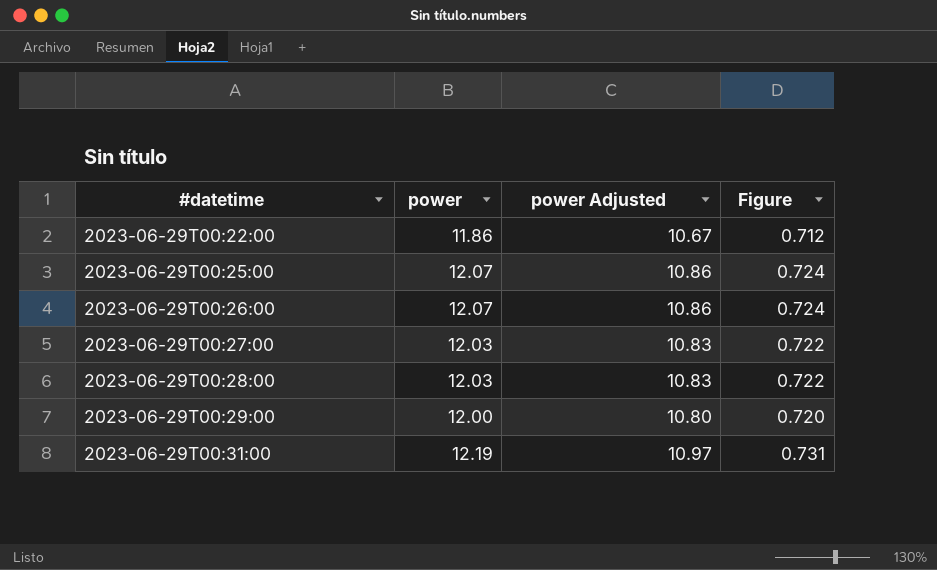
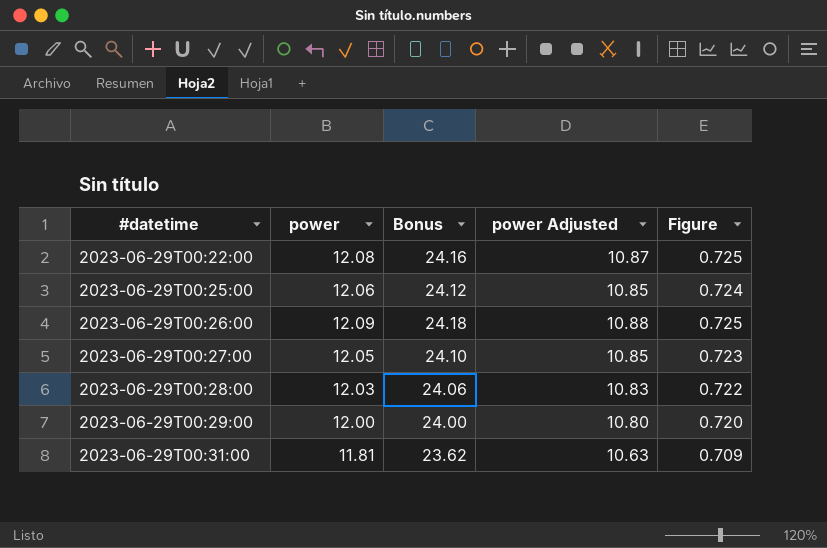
column Bonus | formula: none -> [power] * 2
2023-06-29T00:22:00 | power: 11.86 -> 12.08
2023-06-29T00:22:00 | power Adjusted: 10.67 -> 10.87
2023-06-29T00:22:00 | Figure: 0.712 -> 0.725
2023-06-29T00:25:00 | power: 12.07 -> 12.06
2023-06-29T00:25:00 | power Adjusted: 10.86 -> 10.85
2023-06-29T00:26:00 | power: 12.07 -> 12.09
2023-06-29T00:26:00 | power Adjusted: 10.86 -> 10.88
2023-06-29T00:26:00 | Figure: 0.724 -> 0.725
2023-06-29T00:27:00 | power: 12.03 -> 12.05
2023-06-29T00:27:00 | power Adjusted: 10.83 -> 10.85
2023-06-29T00:27:00 | Figure: 0.722 -> 0.723
2023-06-29T00:31:00 | power: 12.19 -> 11.81
2023-06-29T00:31:00 | power Adjusted: 10.97 -> 10.63
2023-06-29T00:31:00 | Figure: 0.731 -> 0.709

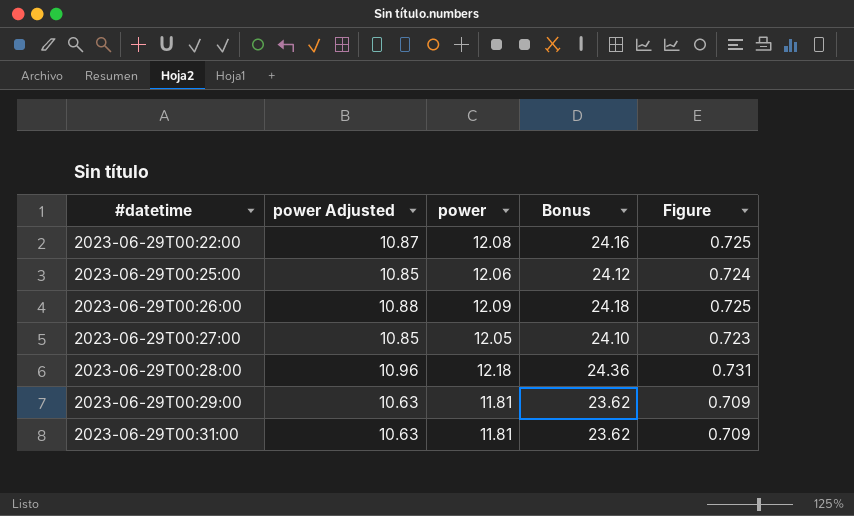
column power Adjusted | position: 4 -> 2
2023-06-29T00:28:00 | power Adjusted: 10.83 -> 10.96
2023-06-29T00:28:00 | power: 12.03 -> 12.18
2023-06-29T00:28:00 | Bonus: 24.06 -> 24.36
2023-06-29T00:28:00 | Figure: 0.722 -> 0.731
2023-06-29T00:29:00 | power Adjusted: 10.80 -> 10.63
2023-06-29T00:29:00 | power: 12.00 -> 11.81
2023-06-29T00:29:00 | Bonus: 24.00 -> 23.62
2023-06-29T00:29:00 | Figure: 0.720 -> 0.709

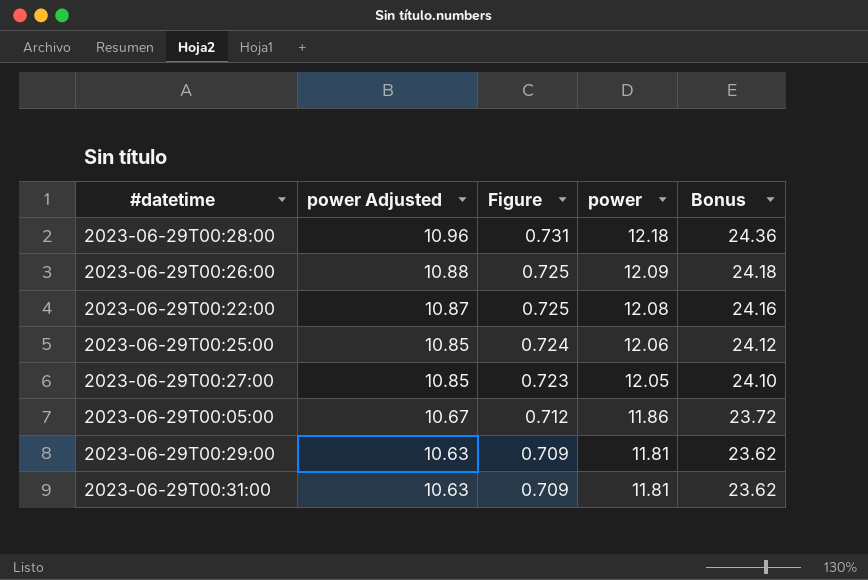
row order: #datetime ascending -> power Adjusted descending
column Figure | position: 5 -> 3
row 2023-06-29T00:05:00: none -> 10.67 | 0.712 | 11.86 | 23.72

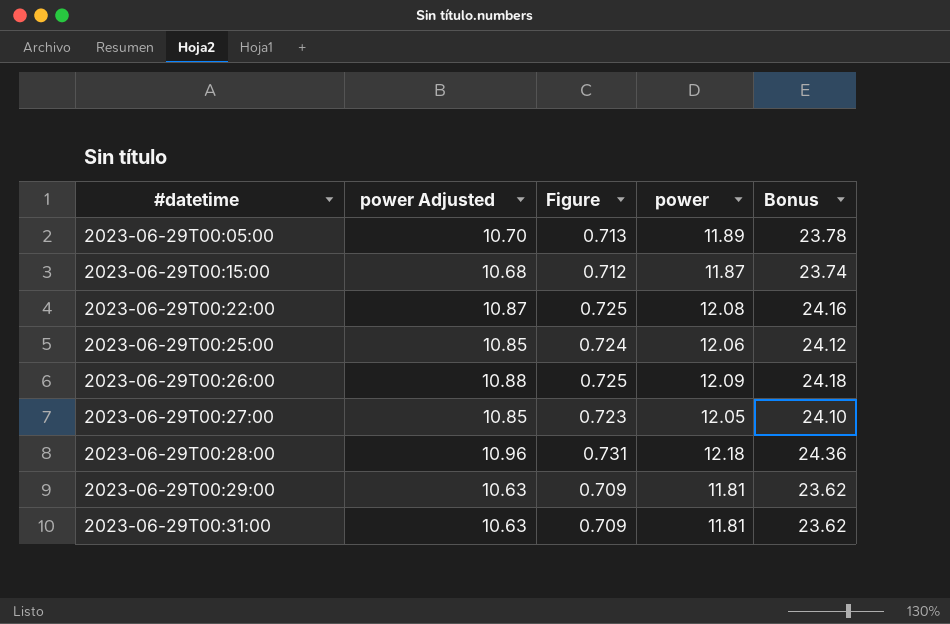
row order: power Adjusted descending -> #datetime ascending
2023-06-29T00:05:00 | power Adjusted: 10.67 -> 10.70
2023-06-29T00:05:00 | Figure: 0.712 -> 0.713
2023-06-29T00:05:00 | power: 11.86 -> 11.89
2023-06-29T00:05:00 | Bonus: 23.72 -> 23.78
row 2023-06-29T00:15:00: none -> 10.68 | 0.712 | 11.87 | 23.74

